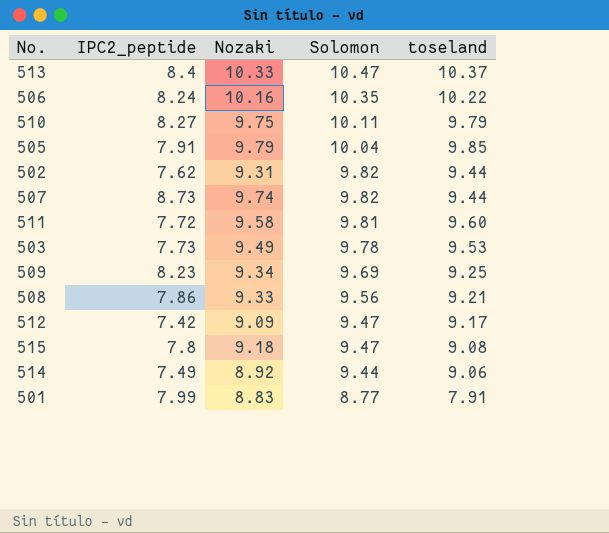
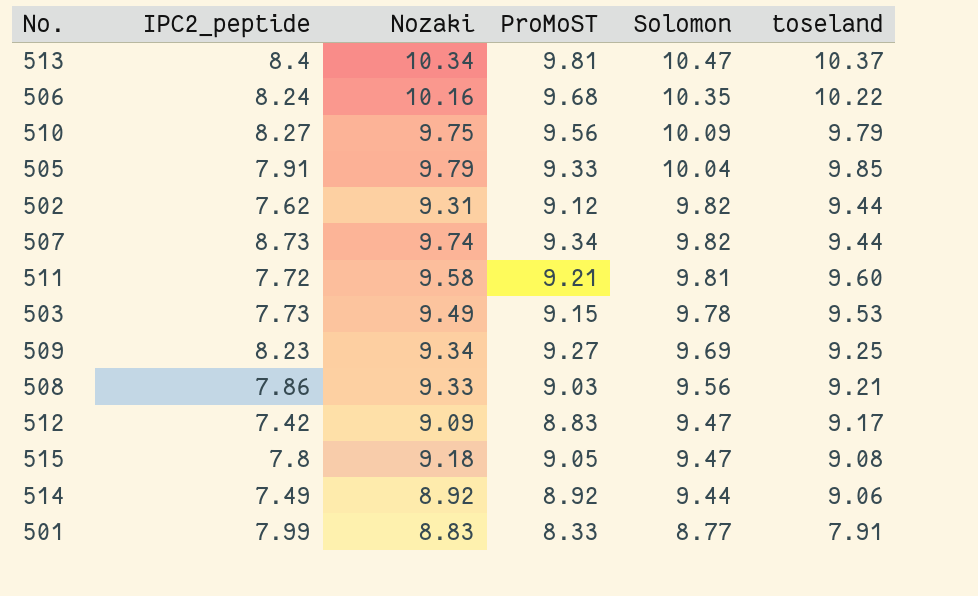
column ProMoST | position: none -> 4
513 | Nozaki: 10.33 -> 10.34
510 | Solomon: 10.11 -> 10.09

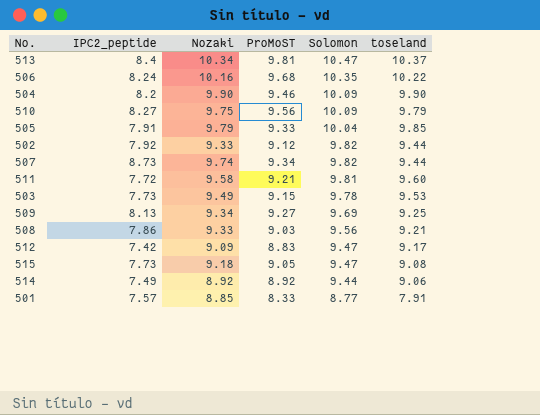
row 504: none -> 8.2 | 9.90 | 9.46 | 10.09 | 9.90
502 | IPC2_peptide: 7.62 -> 7.92
502 | Nozaki: 9.31 -> 9.33
509 | IPC2_peptide: 8.23 -> 8.13
515 | IPC2_peptide: 7.8 -> 7.73
501 | IPC2_peptide: 7.99 -> 7.57
501 | Nozaki: 8.83 -> 8.85

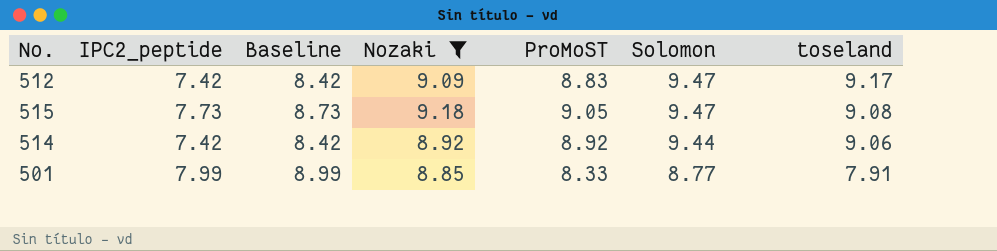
filter: none -> Nozaki <= 9.18
column Baseline | formula: none -> [IPC2_peptide] + 1
514 | IPC2_peptide: 7.49 -> 7.42
501 | IPC2_peptide: 7.57 -> 7.99

